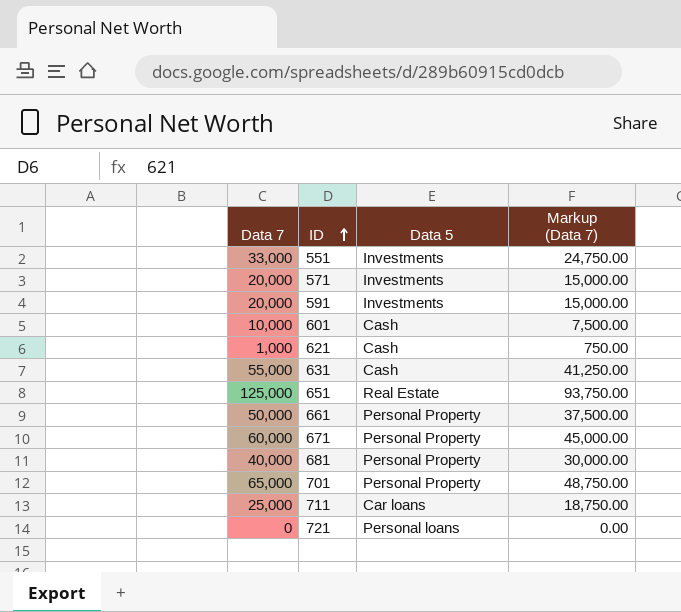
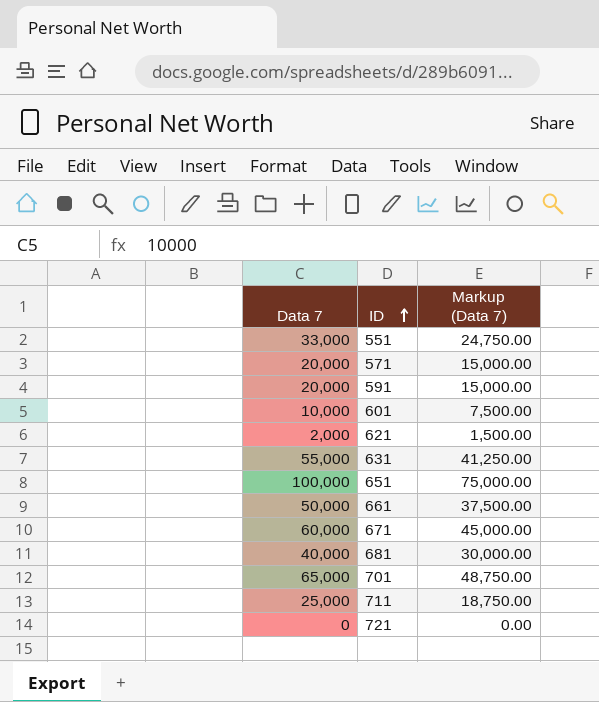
column Data 5 | position: 3 -> none
621 | Data 7: 1,000 -> 2,000
621 | Markup (Data 7): 750.00 -> 1,500.00
651 | Data 7: 125,000 -> 100,000
651 | Markup (Data 7): 93,750.00 -> 75,000.00

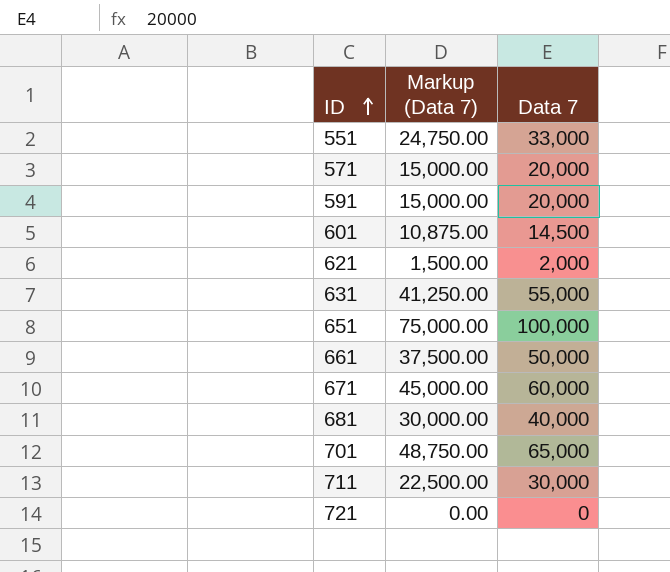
column Data 7 | position: 1 -> 3
601 | Markup (Data 7): 7,500.00 -> 10,875.00
601 | Data 7: 10,000 -> 14,500
711 | Markup (Data 7): 18,750.00 -> 22,500.00
711 | Data 7: 25,000 -> 30,000

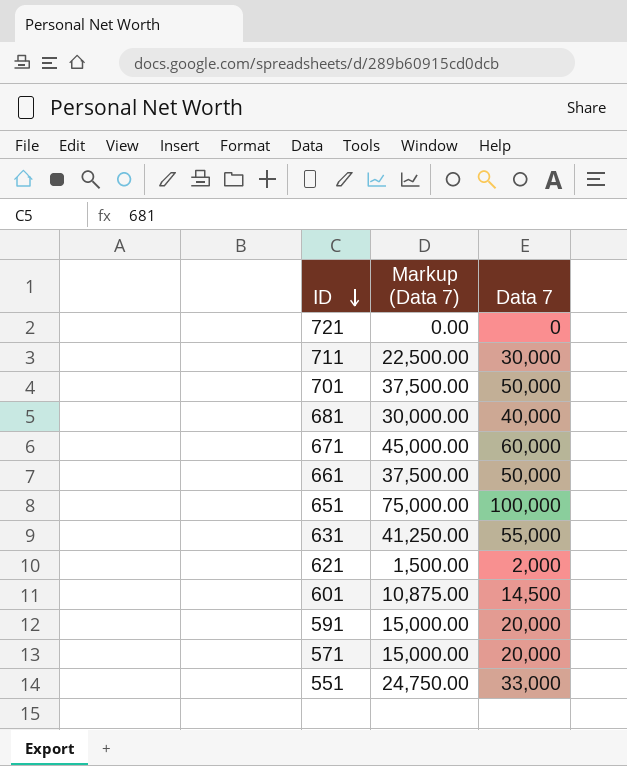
row order: ID ascending -> ID descending
701 | Markup (Data 7): 48,750.00 -> 37,500.00
701 | Data 7: 65,000 -> 50,000

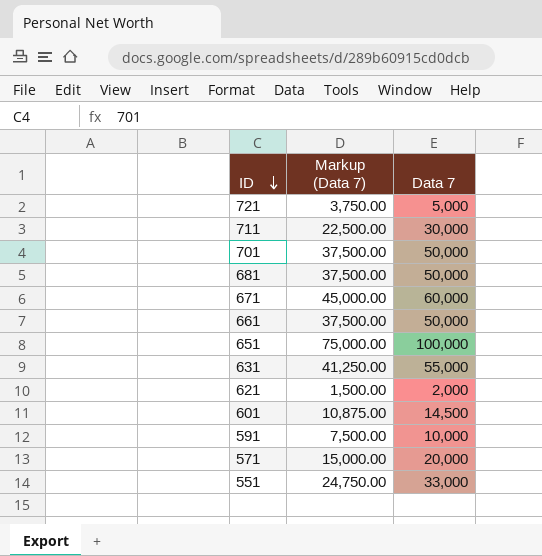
721 | Markup (Data 7): 0.00 -> 3,750.00
721 | Data 7: 0 -> 5,000
681 | Markup (Data 7): 30,000.00 -> 37,500.00
681 | Data 7: 40,000 -> 50,000
591 | Markup (Data 7): 15,000.00 -> 7,500.00
591 | Data 7: 20,000 -> 10,000

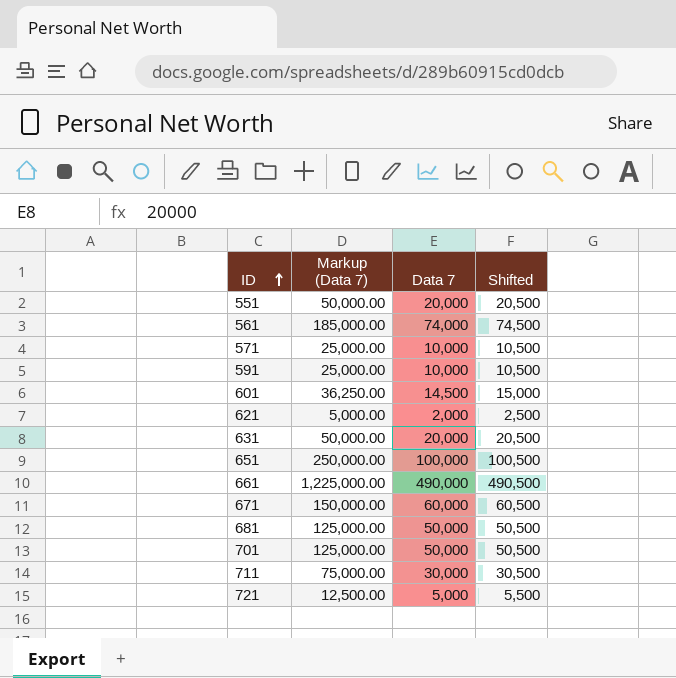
row order: ID descending -> ID ascending
column Markup (Data 7) | formula: [Data 7] * 0.75 -> [Data 7] * 2.5
column Shifted | formula: none -> [Data 7] + 500
551 | Data 7: 33,000 -> 20,000
row 561: none -> 185,000.00 | 74,000 | 74,500
571 | Data 7: 20,000 -> 10,000
631 | Data 7: 55,000 -> 20,000
661 | Data 7: 50,000 -> 490,000

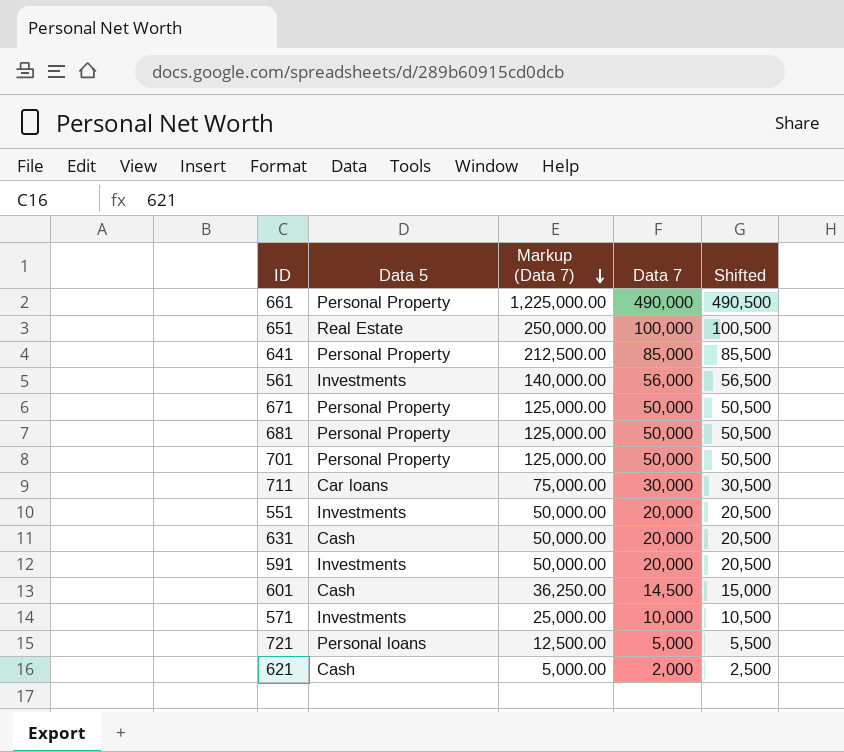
row order: ID ascending -> Markup (Data 7) descending
column Data 5 | position: none -> 2
row 641: none -> Personal Property | 212,500.00 | 85,000 | 85,500
561 | Markup (Data 7): 185,000.00 -> 140,000.00
561 | Data 7: 74,000 -> 56,000
561 | Shifted: 74,500 -> 56,500
671 | Markup (Data 7): 150,000.00 -> 125,000.00
671 | Data 7: 60,000 -> 50,000
671 | Shifted: 60,500 -> 50,500
591 | Markup (Data 7): 25,000.00 -> 50,000.00
591 | Data 7: 10,000 -> 20,000
591 | Shifted: 10,500 -> 20,500

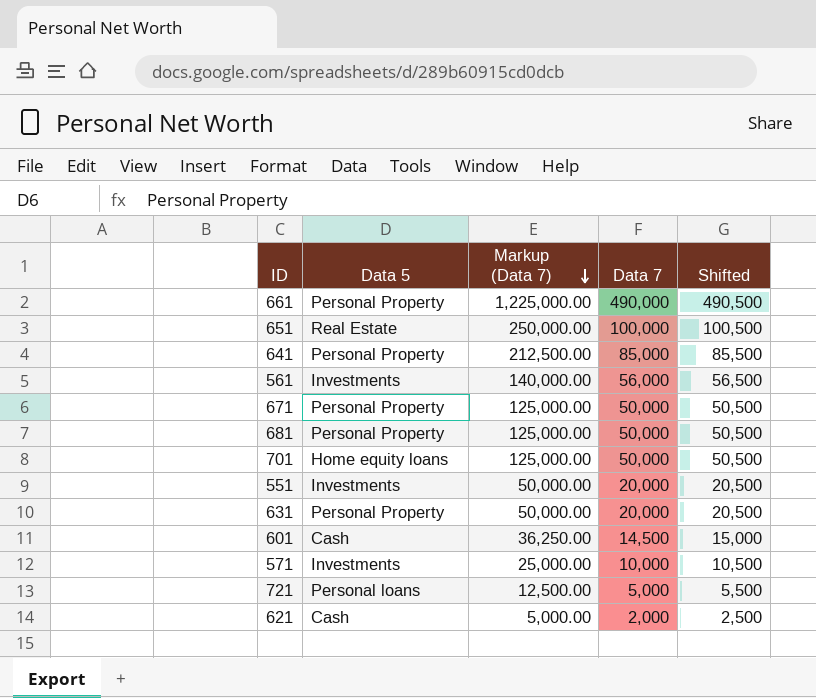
row 711: Car loans | 75,000.00 | 30,000 | 30,500 -> none
row 591: Investments | 50,000.00 | 20,000 | 20,500 -> none
701 | Data 5: Personal Property -> Home equity loans
631 | Data 5: Cash -> Personal Property

